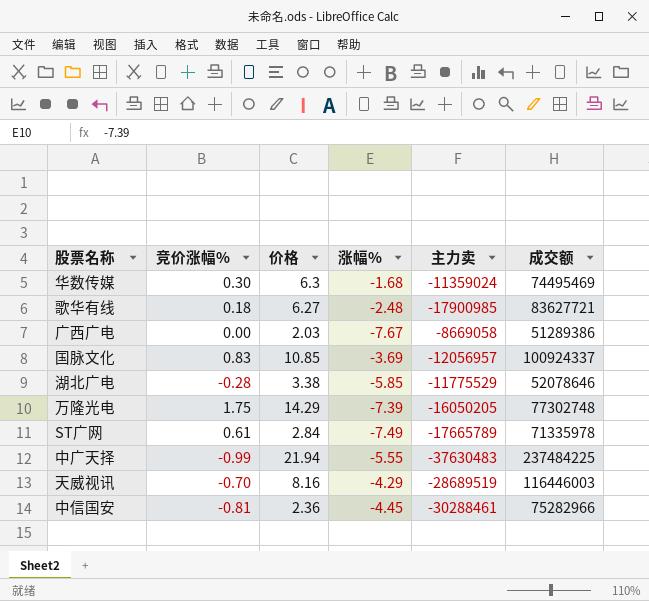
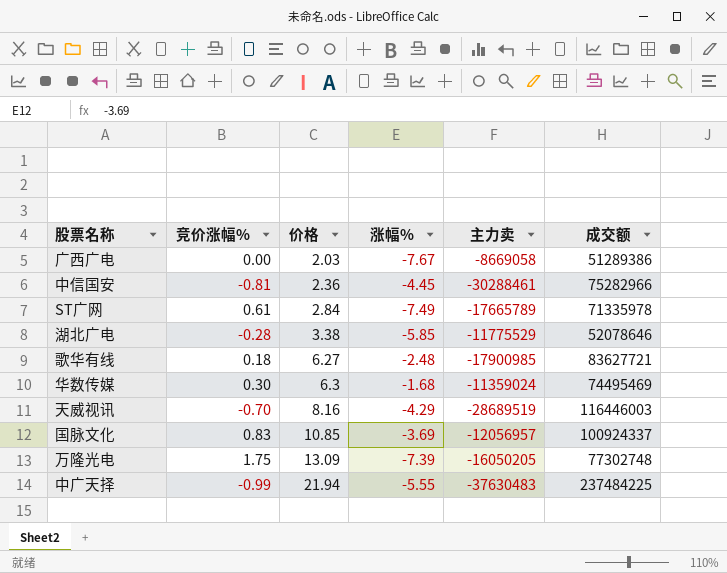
row order: none -> 价格 ascending
万隆光电 | 价格: 14.29 -> 13.09

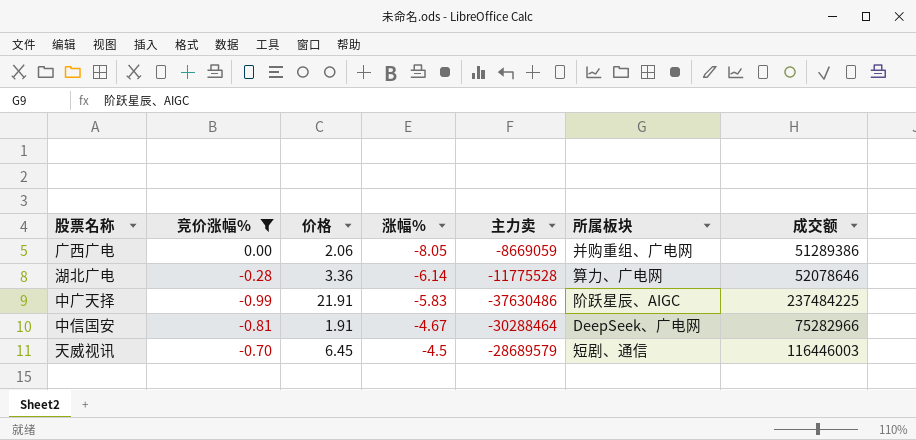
filter: none -> 竞价涨幅% <= 0.00
row order: 价格 ascending -> 涨幅% ascending
column 所属板块 | position: none -> 6
广西广电 | 价格: 2.03 -> 2.06
广西广电 | 涨幅%: -7.67 -> -8.05
广西广电 | 主力卖: -8669058 -> -8669059
湖北广电 | 价格: 3.38 -> 3.36
湖北广电 | 涨幅%: -5.85 -> -6.14
湖北广电 | 主力卖: -11775529 -> -11775528
中广天择 | 价格: 21.94 -> 21.91
中广天择 | 涨幅%: -5.55 -> -5.83
中广天择 | 主力卖: -37630483 -> -37630486
中信国安 | 价格: 2.36 -> 1.91
中信国安 | 涨幅%: -4.45 -> -4.67
中信国安 | 主力卖: -30288461 -> -30288464
天威视讯 | 价格: 8.16 -> 6.45
天威视讯 | 涨幅%: -4.29 -> -4.5
天威视讯 | 主力卖: -28689519 -> -28689579

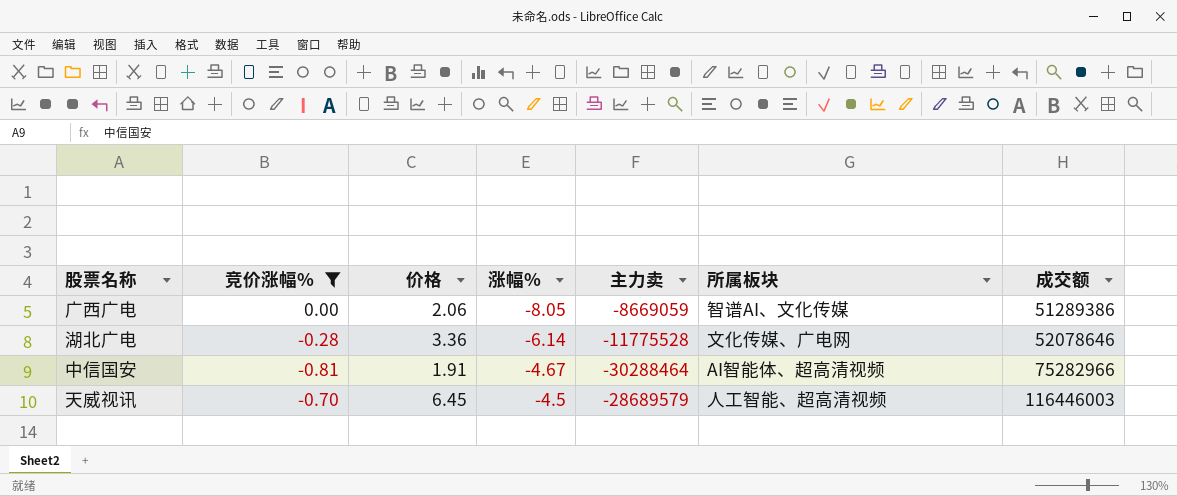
row 中广天择: -0.99 | 21.91 | -5.83 | -37630486 | 阶跃星辰、AIGC | 237484225 -> none
广西广电 | 所属板块: 并购重组、广电网 -> 智谱AI、文化传媒
湖北广电 | 所属板块: 算力、广电网 -> 文化传媒、广电网
中信国安 | 所属板块: DeepSeek、广电网 -> AI智能体、超高清视频
天威视讯 | 所属板块: 短剧、通信 -> 人工智能、超高清视频

